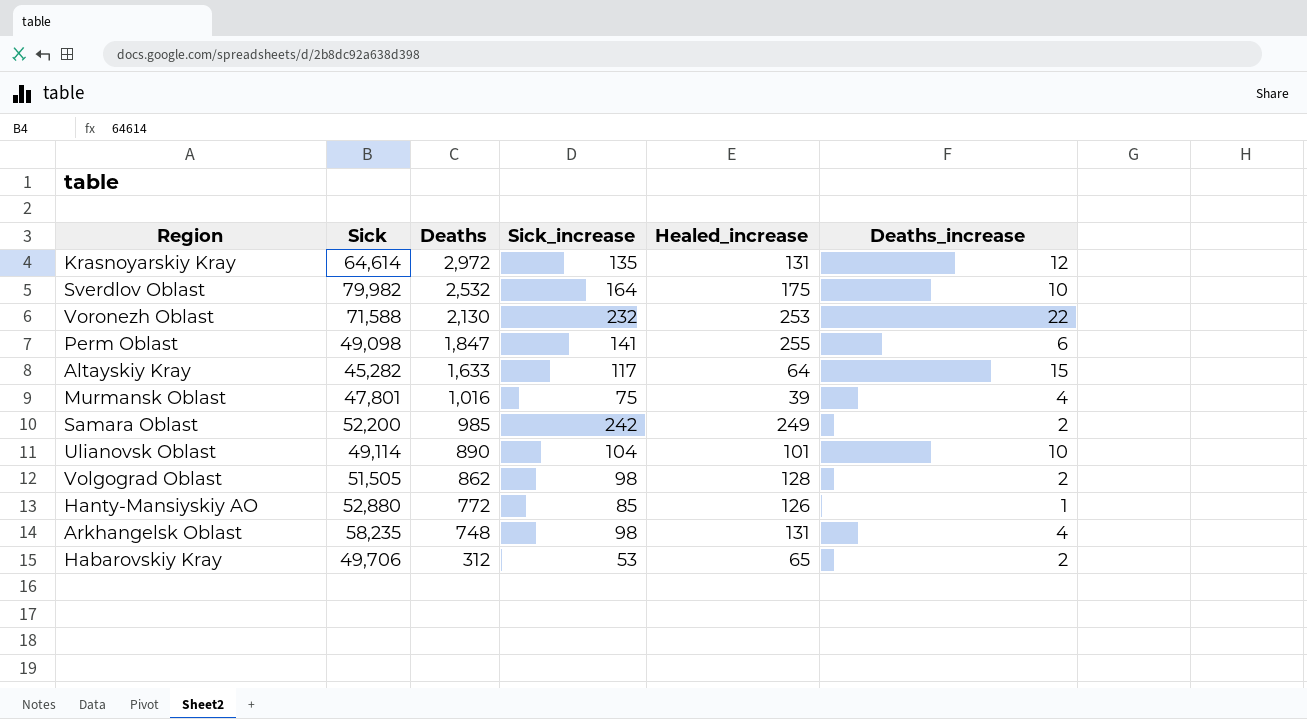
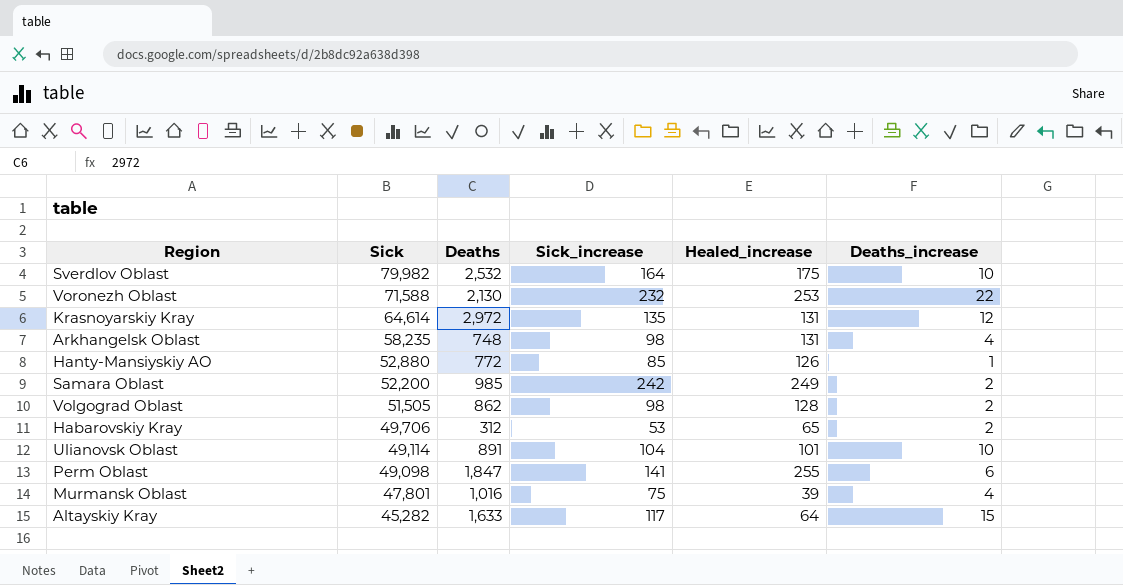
row order: Deaths descending -> Sick descending
Ulianovsk Oblast | Deaths: 890 -> 891

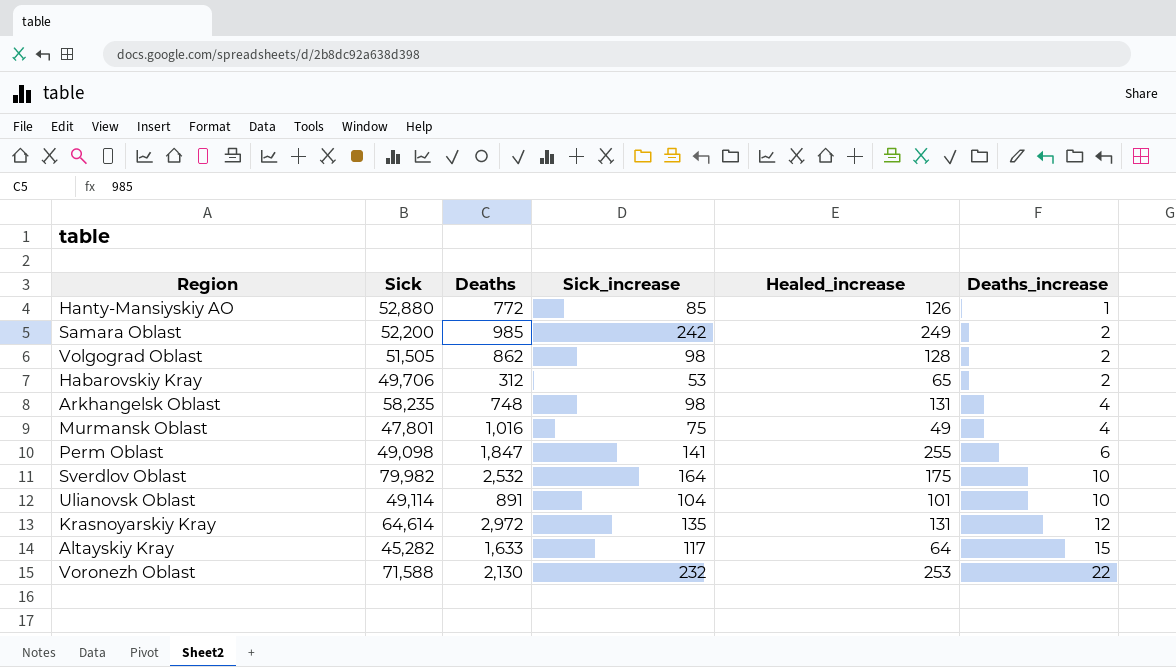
row order: Sick descending -> Deaths_increase ascending
Murmansk Oblast | Healed_increase: 39 -> 49

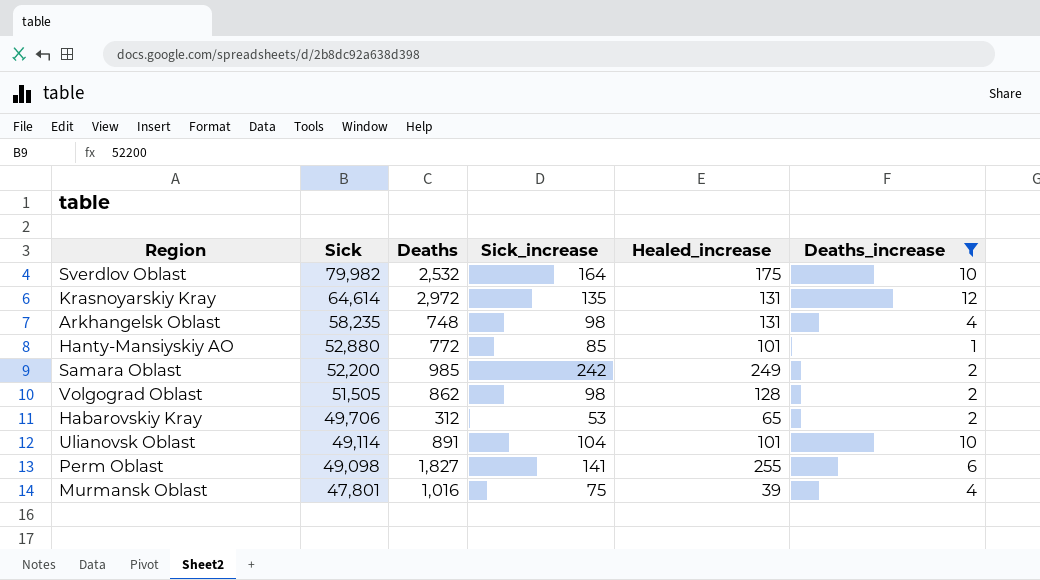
filter: none -> Deaths_increase <= 12
row order: Deaths_increase ascending -> Sick descending
Hanty-Mansiyskiy AO | Healed_increase: 126 -> 101
Perm Oblast | Deaths: 1,847 -> 1,827
Murmansk Oblast | Healed_increase: 49 -> 39

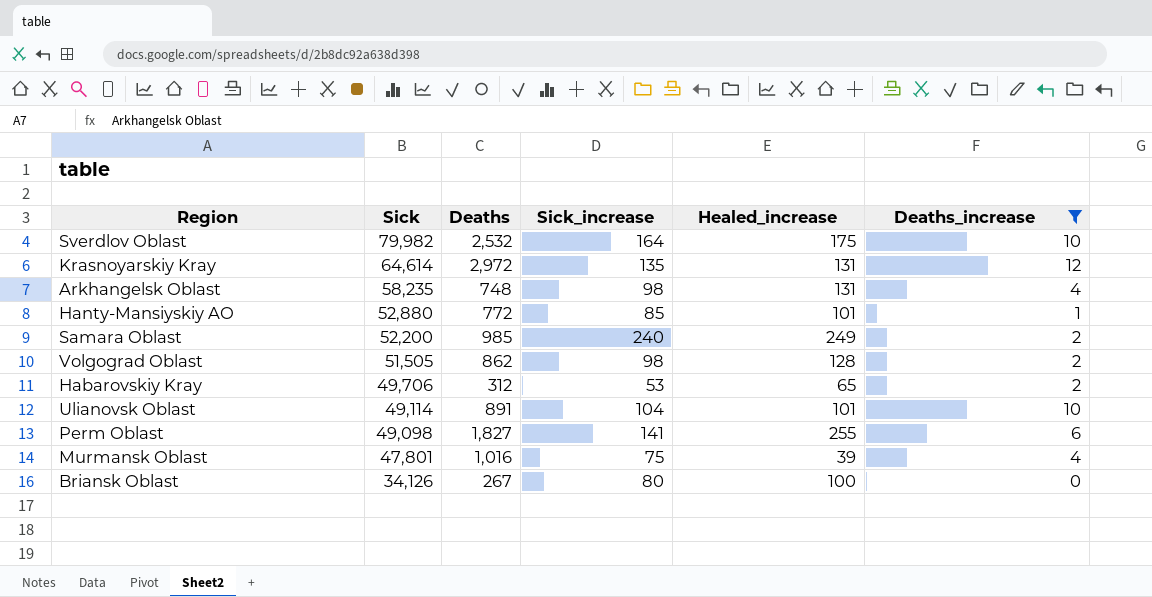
Samara Oblast | Sick_increase: 242 -> 240
row Briansk Oblast: none -> 34,126 | 267 | 80 | 100 | 0

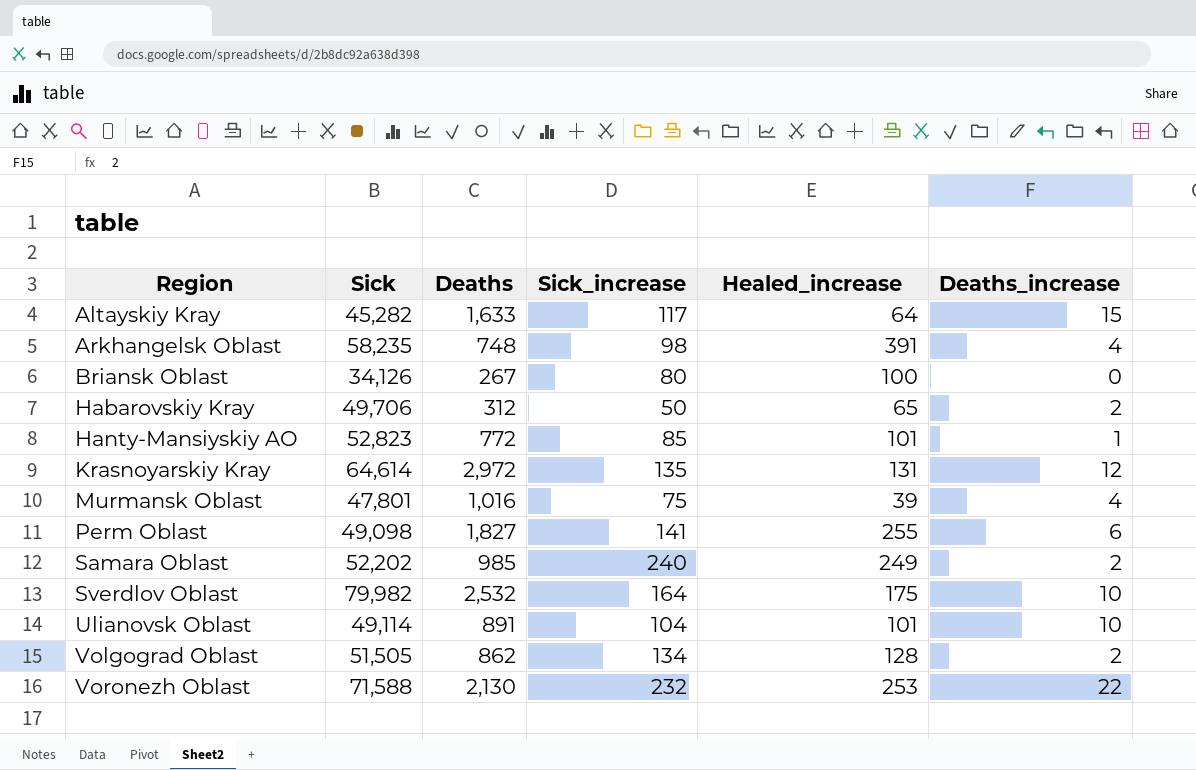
filter: Deaths_increase <= 12 -> none
row order: Sick descending -> Region ascending
Arkhangelsk Oblast | Healed_increase: 131 -> 391
Habarovskiy Kray | Sick_increase: 53 -> 50
Hanty-Mansiyskiy AO | Sick: 52,880 -> 52,823
Samara Oblast | Sick: 52,200 -> 52,202
Volgograd Oblast | Sick_increase: 98 -> 134

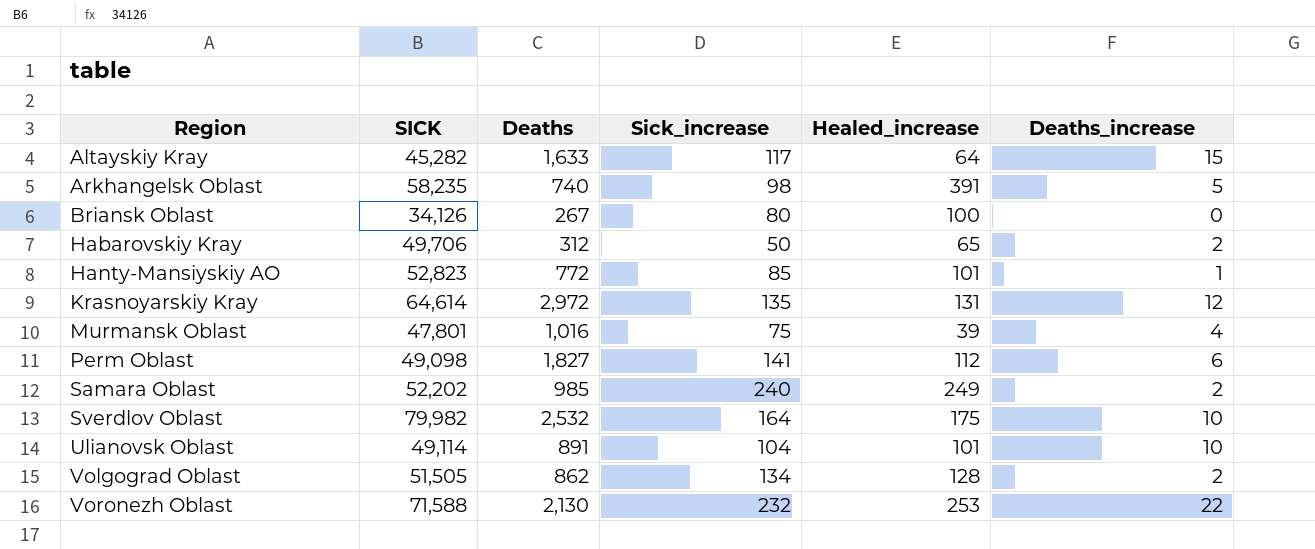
column name: Sick -> SICK
Arkhangelsk Oblast | Deaths: 748 -> 740
Arkhangelsk Oblast | Deaths_increase: 4 -> 5
Perm Oblast | Healed_increase: 255 -> 112

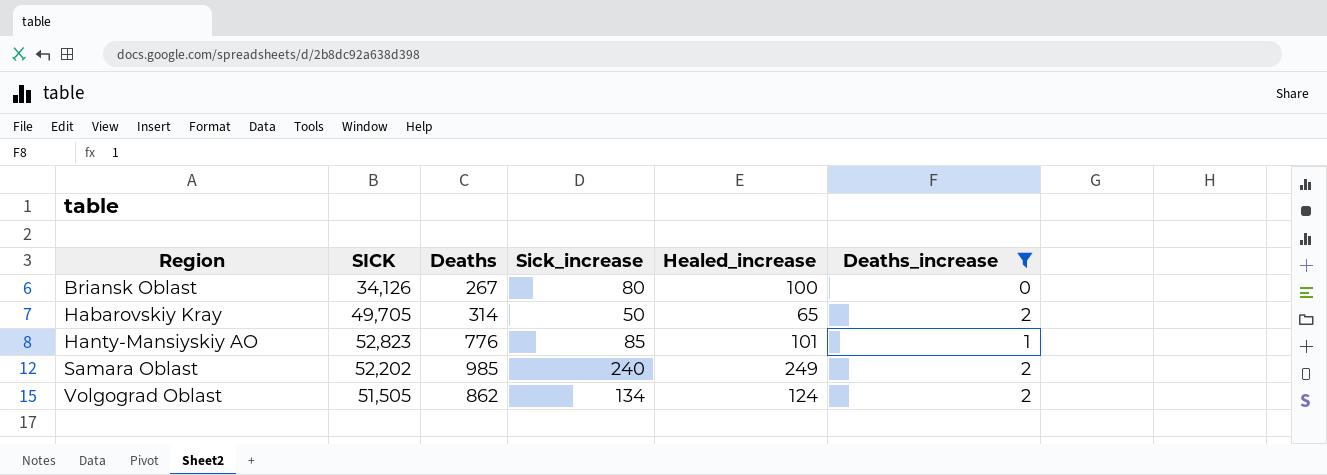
filter: none -> Deaths_increase <= 2
Habarovskiy Kray | SICK: 49,706 -> 49,705
Habarovskiy Kray | Deaths: 312 -> 314
Hanty-Mansiyskiy AO | Deaths: 772 -> 776
Volgograd Oblast | Healed_increase: 128 -> 124

